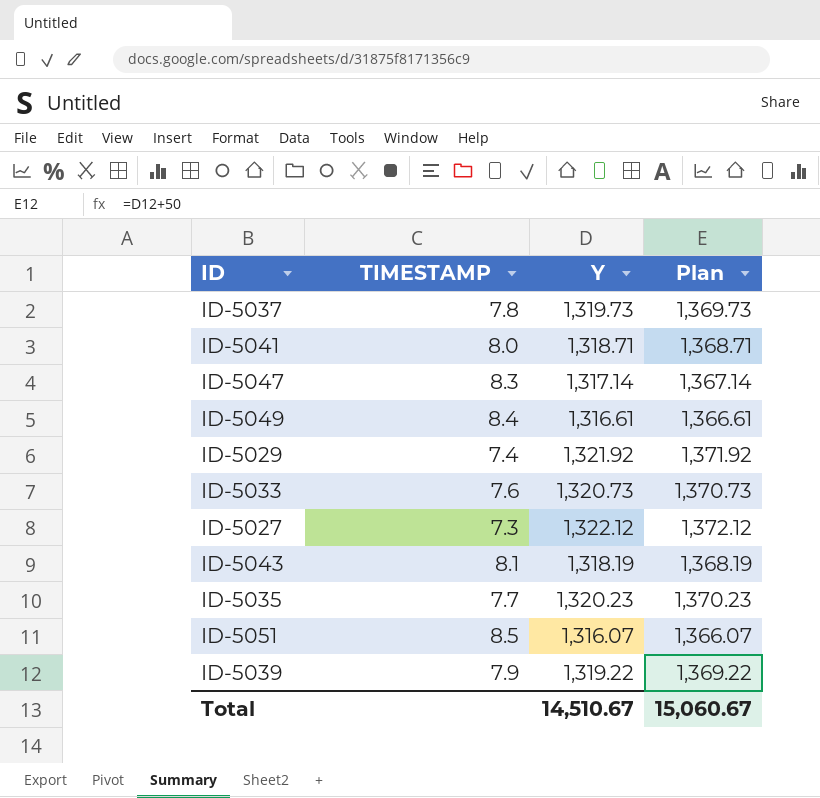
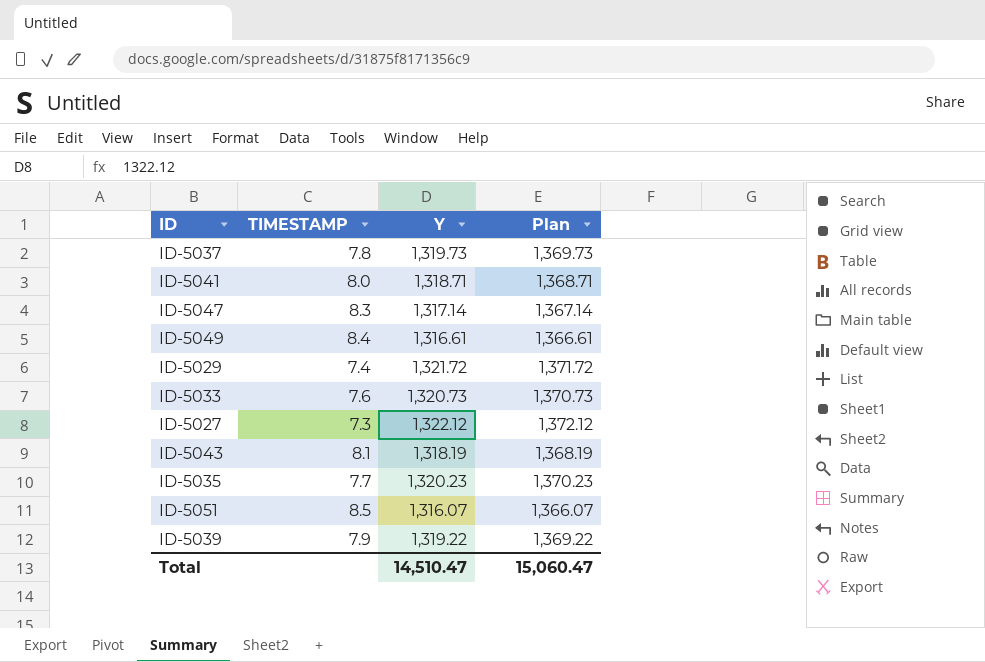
ID-5029 | Y: 1,321.92 -> 1,321.72
ID-5029 | Plan: 1,371.92 -> 1,371.72
Total | Y: 14,510.67 -> 14,510.47
Total | Plan: 15,060.67 -> 15,060.47

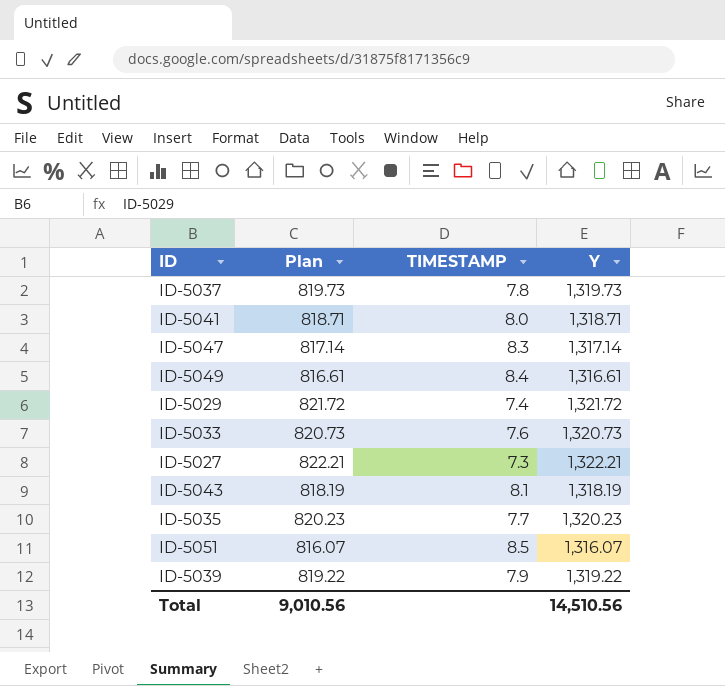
column Plan | formula: [Y] + 50 -> [Y] - 500
column Plan | position: 4 -> 2
ID-5027 | Y: 1,322.12 -> 1,322.21
Total | Plan: 15,060.47 -> 9,010.56
Total | Y: 14,510.47 -> 14,510.56

